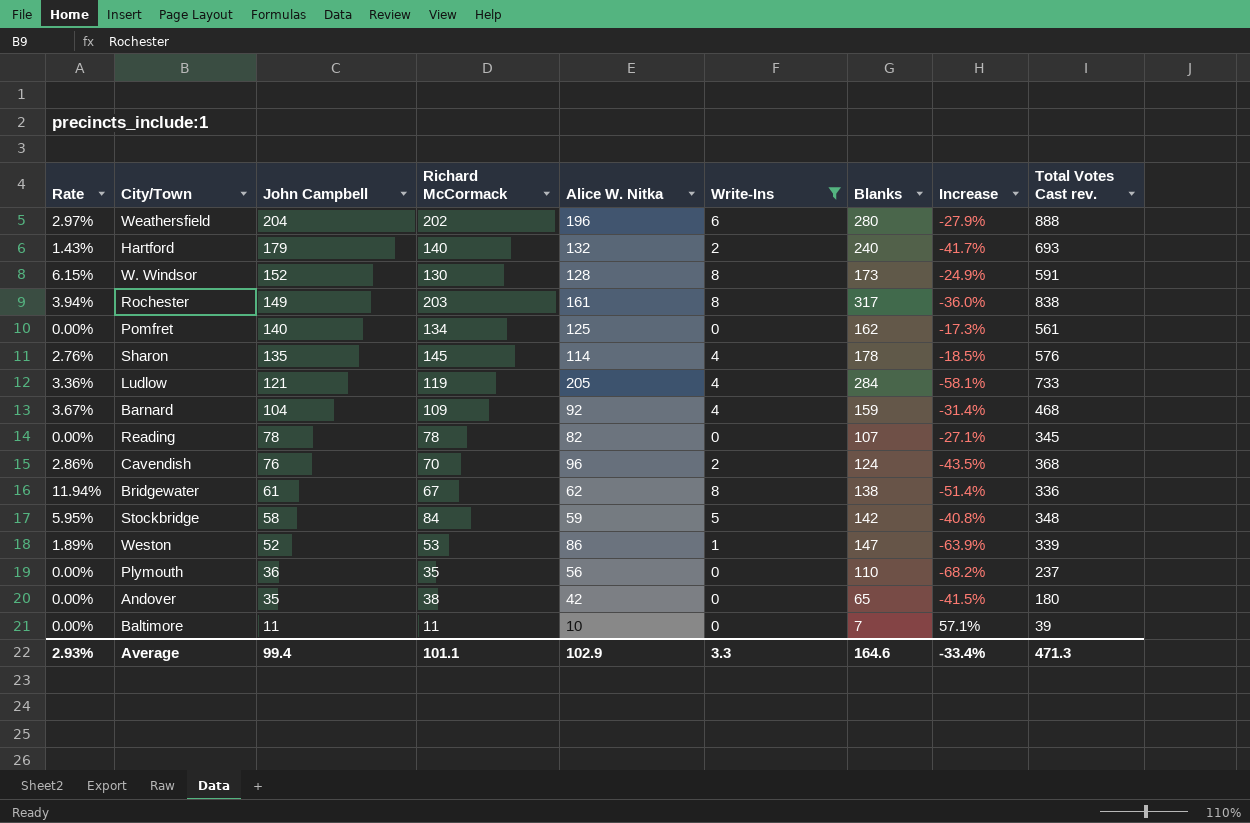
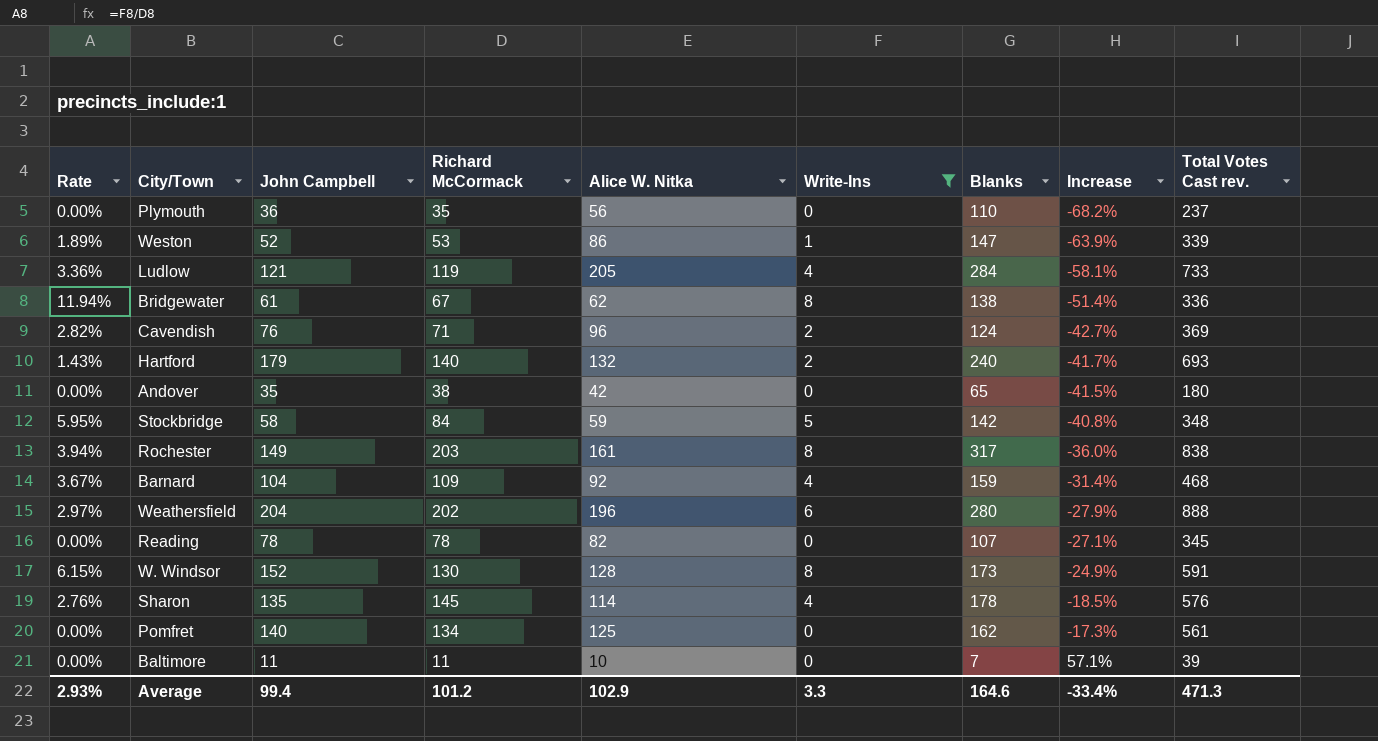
row order: John Campbell descending -> Increase ascending
Cavendish | Rate: 2.86% -> 2.82%
Cavendish | Richard McCormack: 70 -> 71
Cavendish | Increase: -43.5% -> -42.7%
Cavendish | Total Votes Cast rev.: 368 -> 369
Average | Richard McCormack: 101.1 -> 101.2

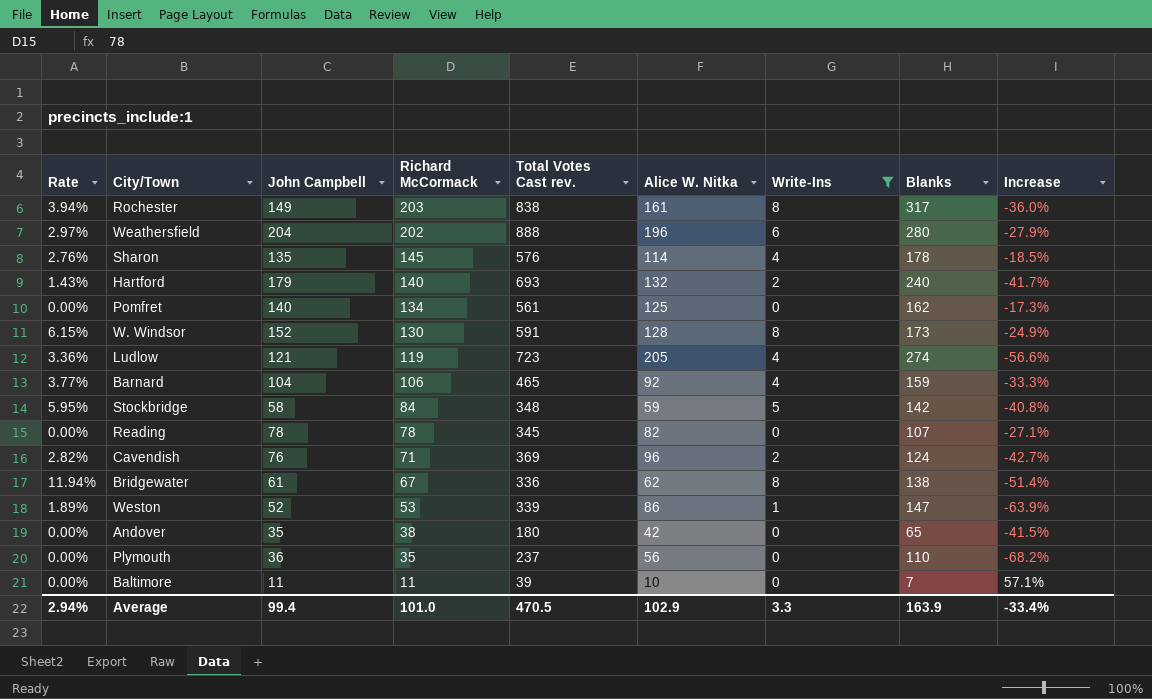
row order: Increase ascending -> Richard McCormack descending
column Total Votes Cast rev. | position: 9 -> 5
Ludlow | Total Votes Cast rev.: 733 -> 723
Ludlow | Blanks: 284 -> 274
Ludlow | Increase: -58.1% -> -56.6%
Barnard | Rate: 3.67% -> 3.77%
Barnard | Richard McCormack: 109 -> 106
Barnard | Total Votes Cast rev.: 468 -> 465
Barnard | Increase: -31.4% -> -33.3%
Average | Rate: 2.93% -> 2.94%
Average | Richard McCormack: 101.2 -> 101.0
Average | Total Votes Cast rev.: 471.3 -> 470.5
Average | Blanks: 164.6 -> 163.9

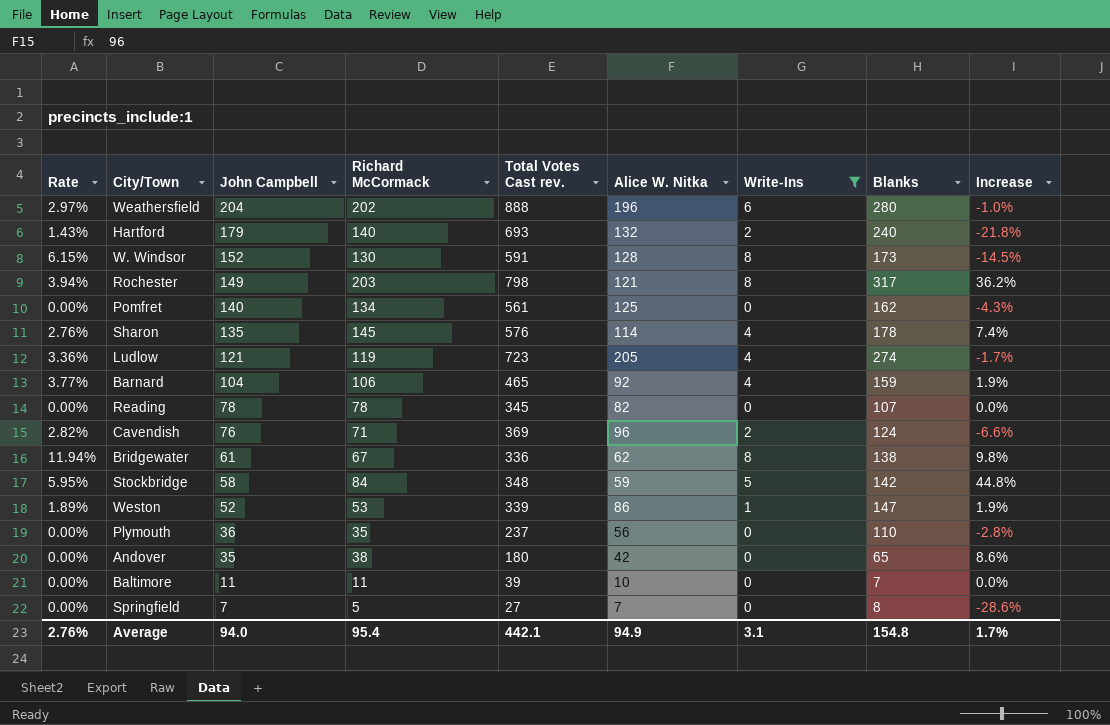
row order: Richard McCormack descending -> John Campbell descending
column Increase | formula: ([Richard McCormack] - [Blanks]) / [Blanks] -> ([Richard McCormack] - [John Campbell]) / [John Campbell]
Rochester | Total Votes Cast rev.: 838 -> 798
Rochester | Alice W. Nitka: 161 -> 121
row Springfield: none -> 0.00% | 7 | 5 | 27 | 7 | 0 | 8 | -28.6%
Average | Rate: 2.94% -> 2.76%
Average | John Campbell: 99.4 -> 94.0
Average | Richard McCormack: 101.0 -> 95.4
Average | Total Votes Cast rev.: 470.5 -> 442.1
Average | Alice W. Nitka: 102.9 -> 94.9
Average | Write-Ins: 3.3 -> 3.1
Average | Blanks: 163.9 -> 154.8
Average | Increase: -33.4% -> 1.7%

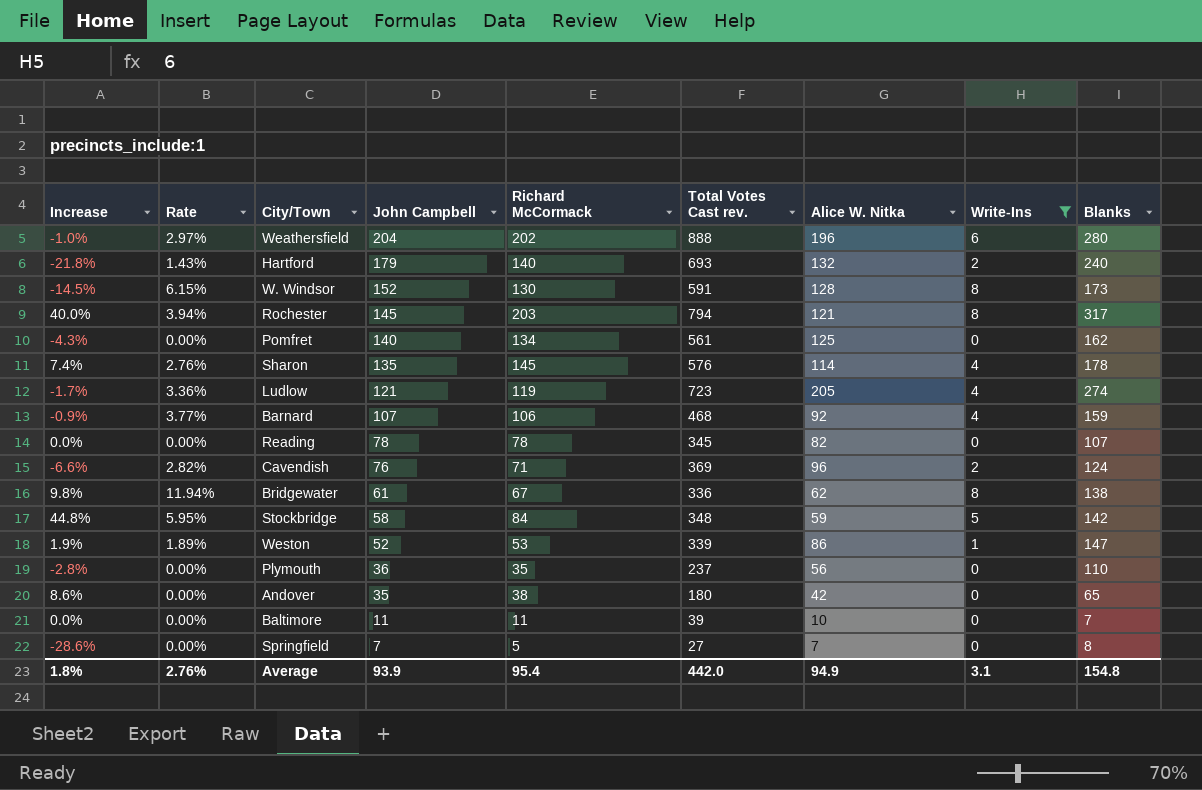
column Increase | position: 9 -> 1
Rochester | Increase: 36.2% -> 40.0%
Rochester | John Campbell: 149 -> 145
Rochester | Total Votes Cast rev.: 798 -> 794
Barnard | Increase: 1.9% -> -0.9%
Barnard | John Campbell: 104 -> 107
Barnard | Total Votes Cast rev.: 465 -> 468
Average | Increase: 1.7% -> 1.8%
Average | John Campbell: 94.0 -> 93.9
Average | Total Votes Cast rev.: 442.1 -> 442.0

